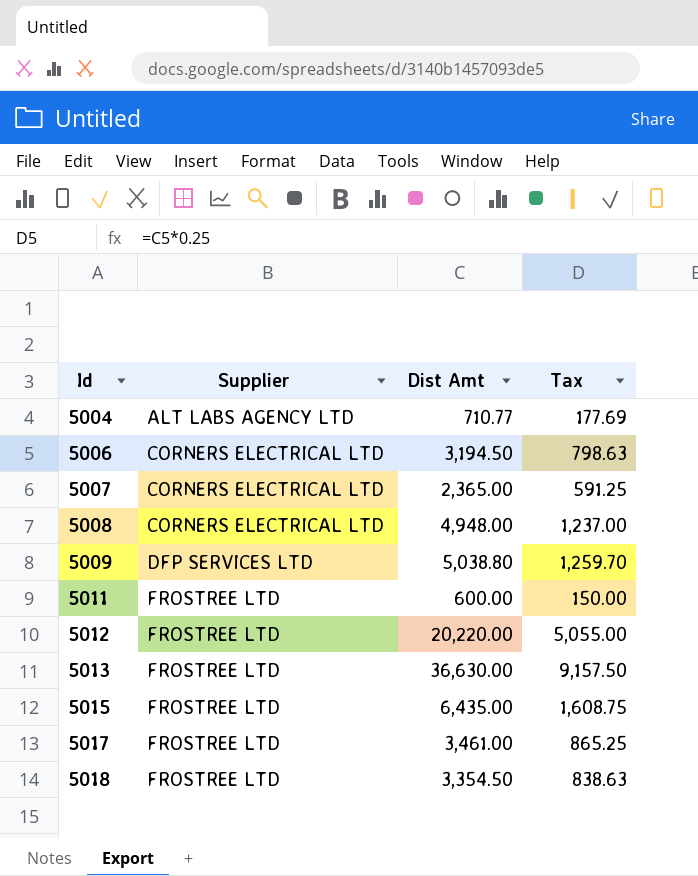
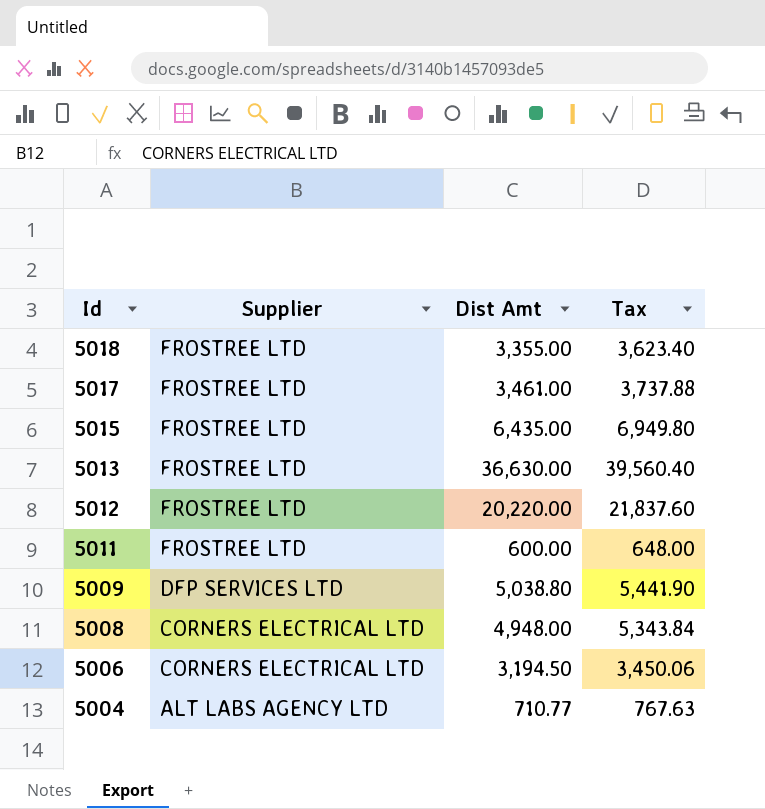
row order: Id ascending -> Id descending
column Tax | formula: [Dist Amt] * 0.25 -> [Dist Amt] * 1.08
row 5007: CORNERS ELECTRICAL LTD | 2,365.00 | 591.25 -> none
5018 | Dist Amt: 3,354.50 -> 3,355.00

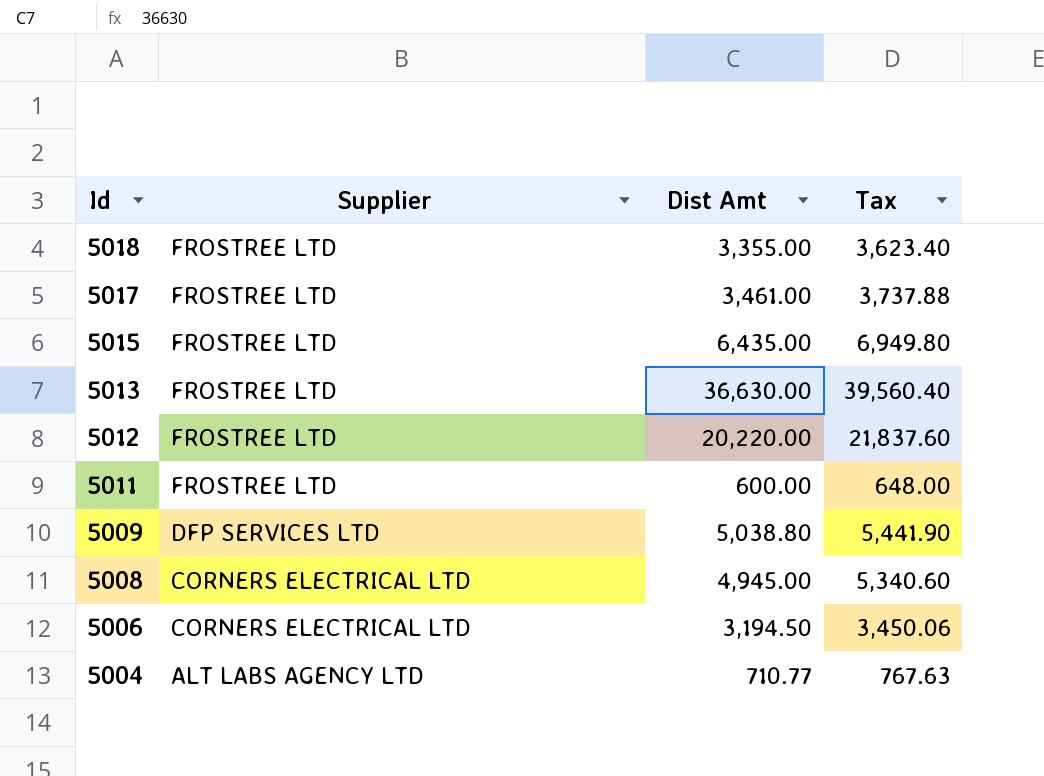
5008 | Dist Amt: 4,948.00 -> 4,945.00
5008 | Tax: 5,343.84 -> 5,340.60

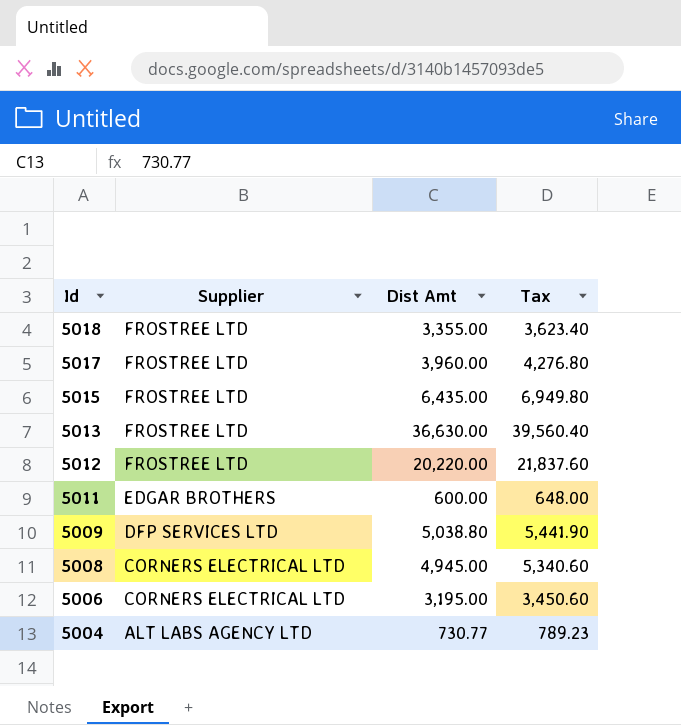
5017 | Dist Amt: 3,461.00 -> 3,960.00
5017 | Tax: 3,737.88 -> 4,276.80
5011 | Supplier: FROSTREE LTD -> EDGAR BROTHERS
5006 | Dist Amt: 3,194.50 -> 3,195.00
5006 | Tax: 3,450.06 -> 3,450.60
5004 | Dist Amt: 710.77 -> 730.77
5004 | Tax: 767.63 -> 789.23

